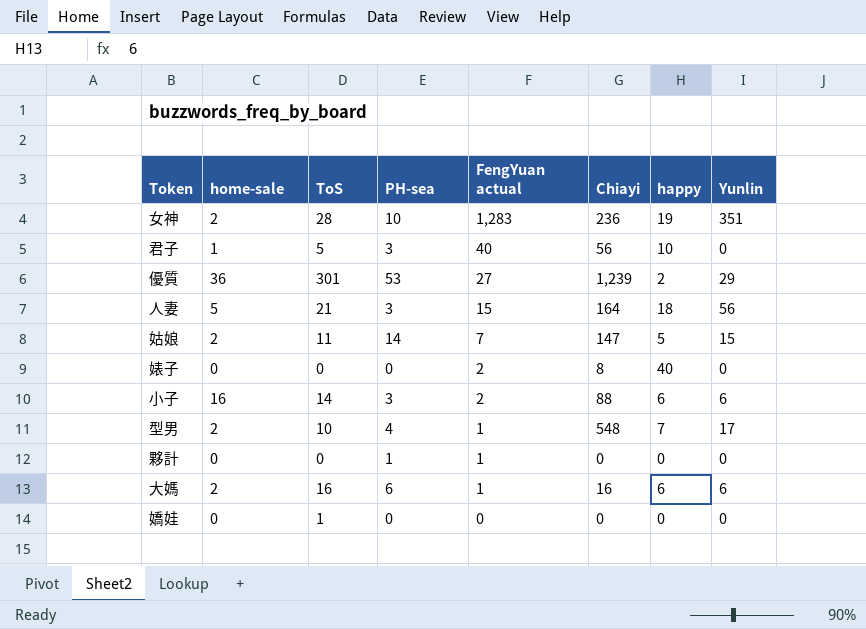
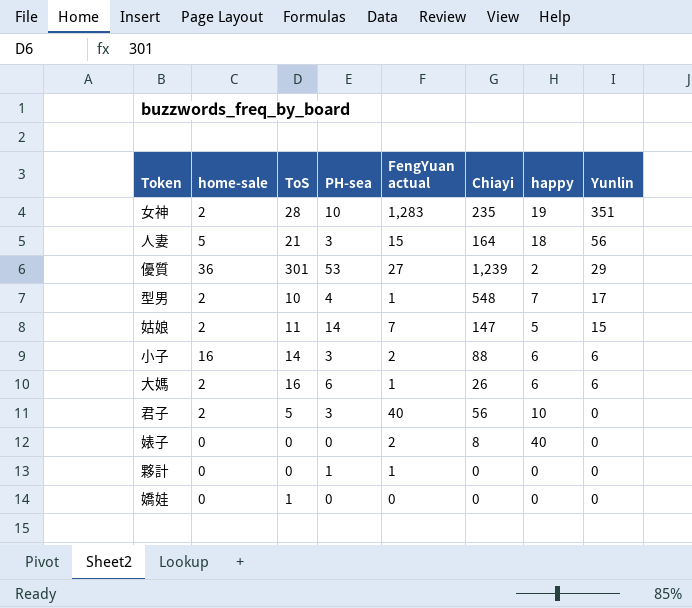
row order: FengYuan actual descending -> Yunlin descending
女神 | Chiayi: 236 -> 235
大媽 | Chiayi: 16 -> 26
君子 | home-sale: 1 -> 2

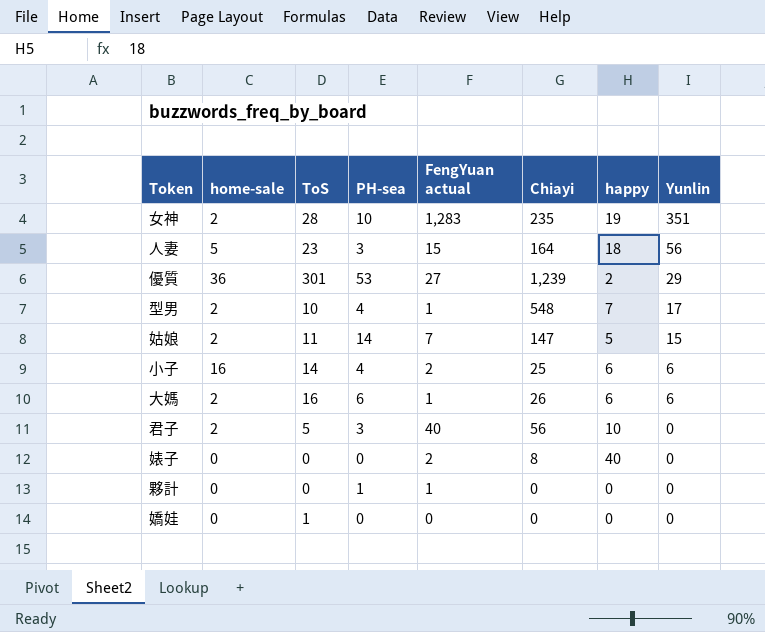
人妻 | ToS: 21 -> 23
小子 | PH-sea: 3 -> 4
小子 | Chiayi: 88 -> 25

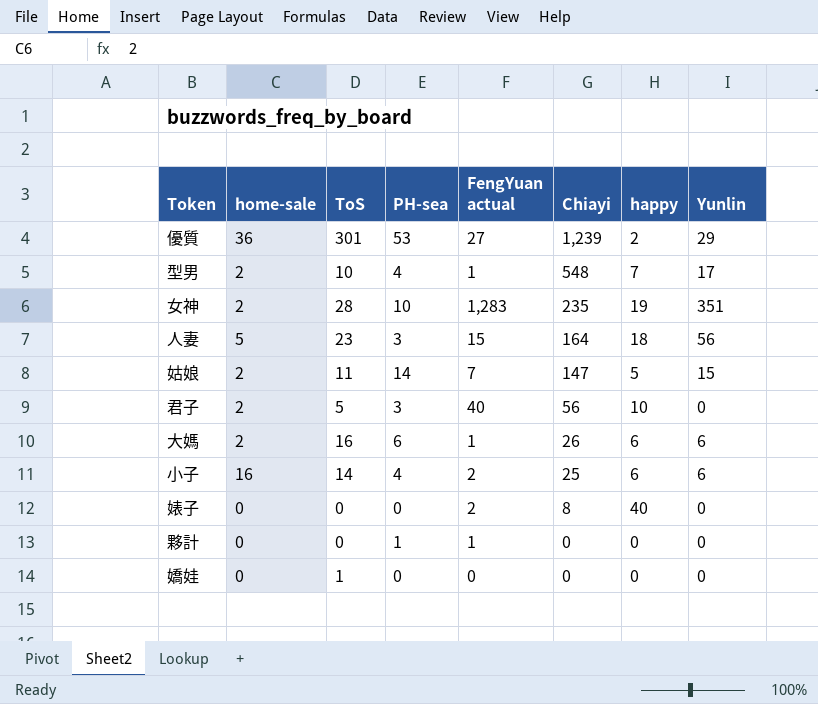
row order: Yunlin descending -> Chiayi descending

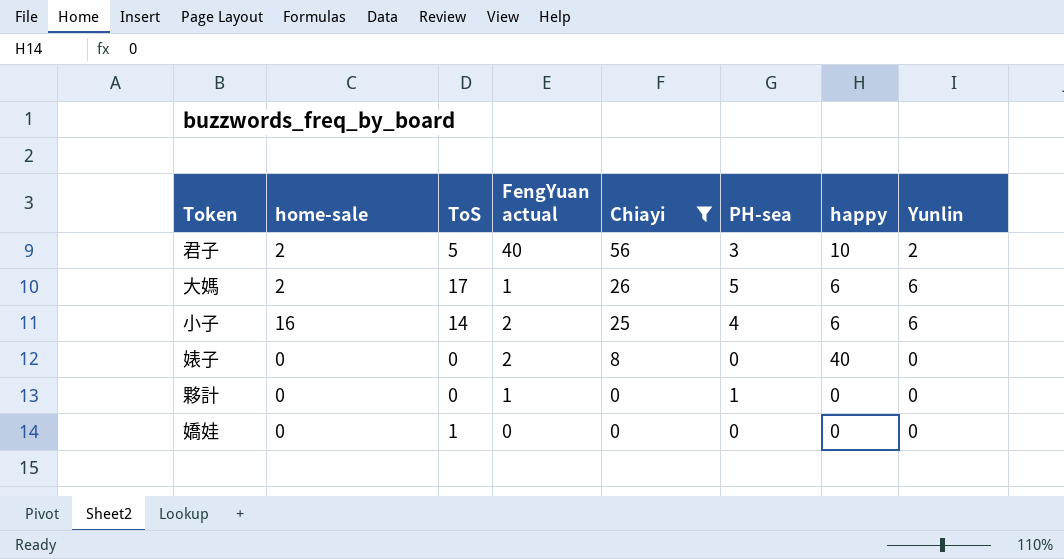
filter: none -> Chiayi <= 56
column PH-sea | position: 4 -> 6
君子 | Yunlin: 0 -> 2
大媽 | ToS: 16 -> 17
大媽 | PH-sea: 6 -> 5

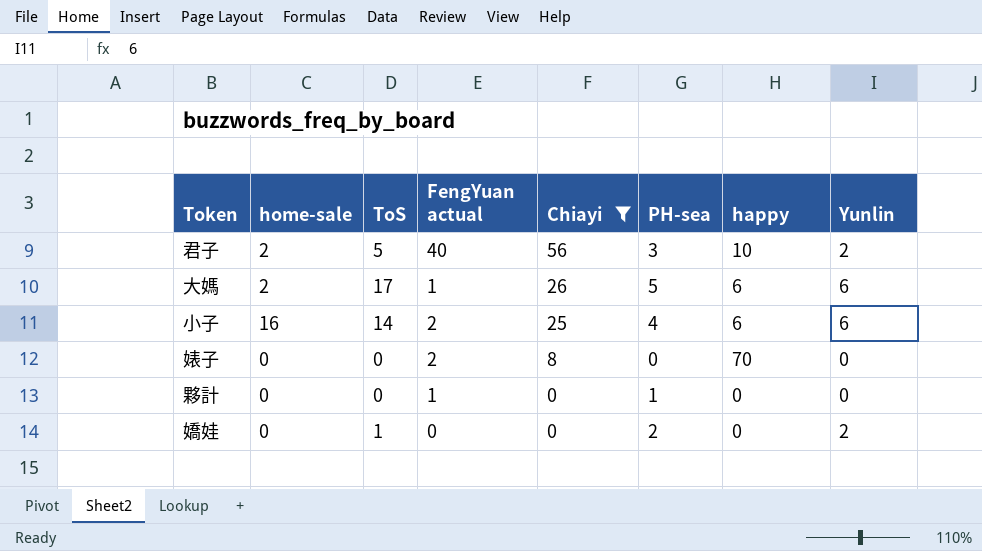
婊子 | happy: 40 -> 70
嬌娃 | PH-sea: 0 -> 2
嬌娃 | Yunlin: 0 -> 2

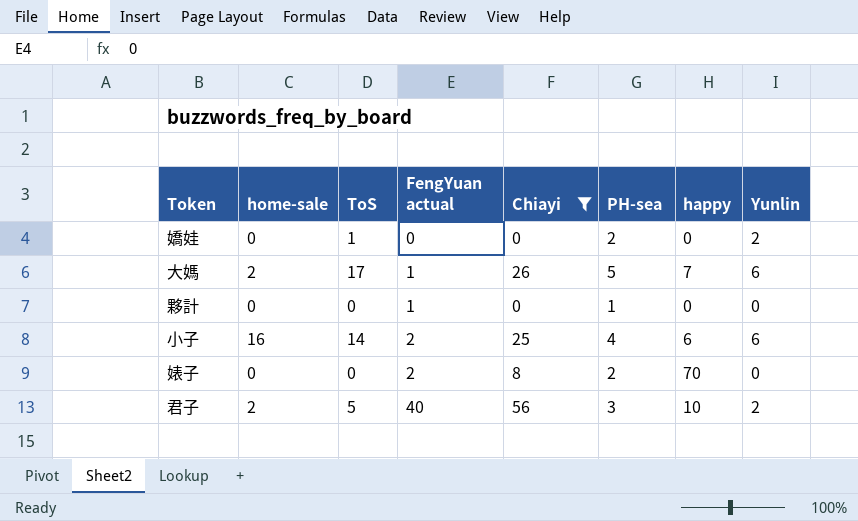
row order: Chiayi descending -> FengYuan actual ascending
大媽 | happy: 6 -> 7
婊子 | PH-sea: 0 -> 2

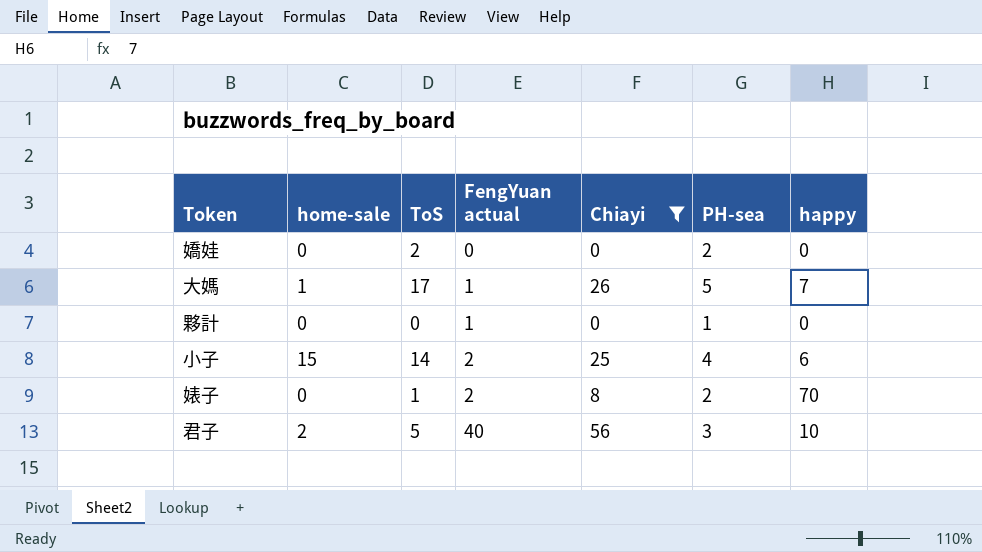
column Yunlin | position: 8 -> none
嬌娃 | ToS: 1 -> 2
大媽 | home-sale: 2 -> 1
小子 | home-sale: 16 -> 15
婊子 | ToS: 0 -> 1

